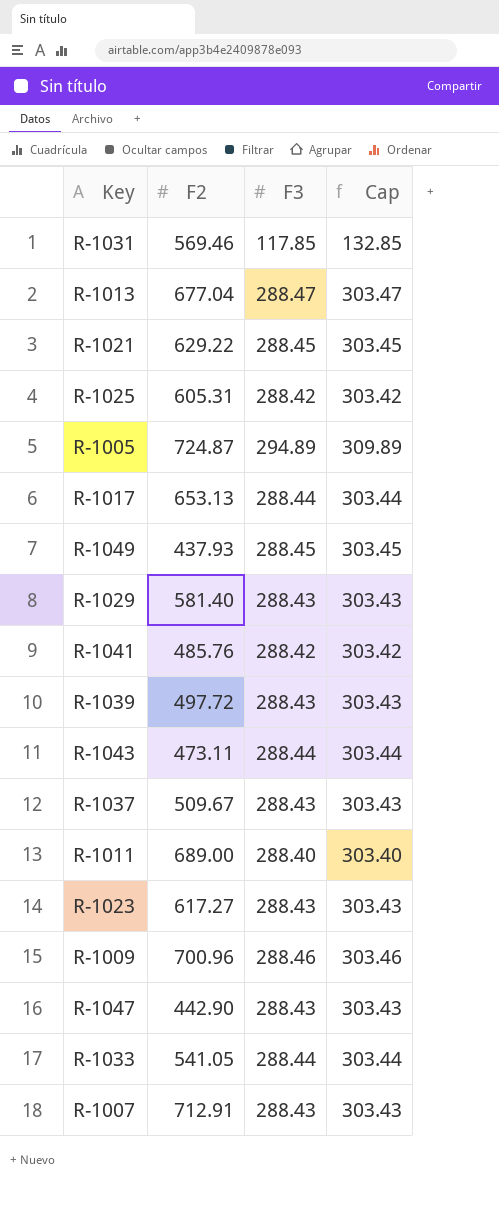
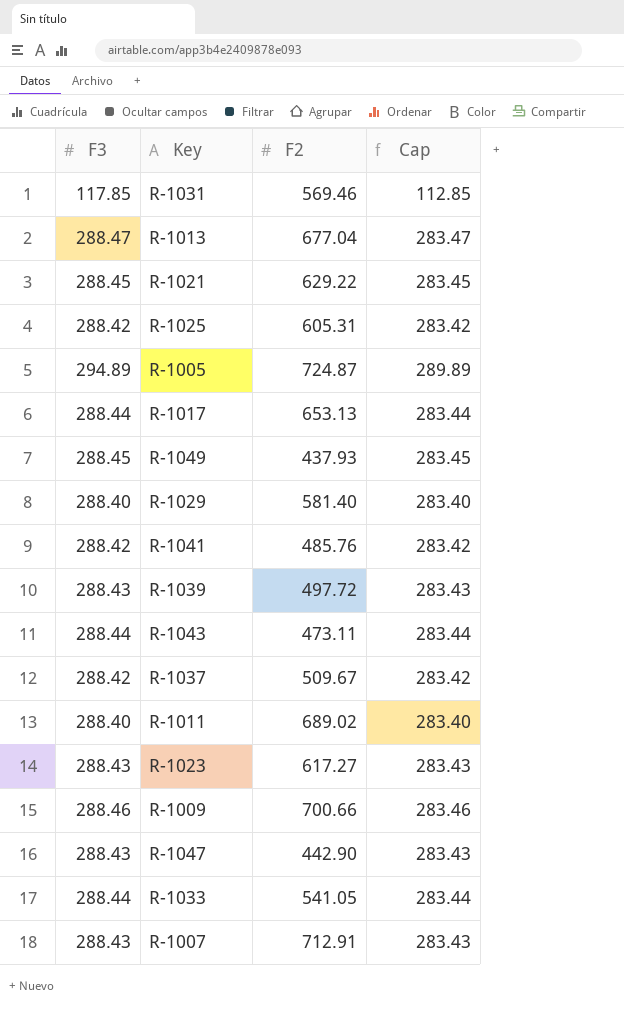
column F3 | position: 3 -> 1
column Cap | formula: [F3] + 15 -> [F3] - 5
R-1029 | F3: 288.43 -> 288.40
R-1037 | F3: 288.43 -> 288.42
R-1011 | F2: 689.00 -> 689.02
R-1009 | F2: 700.96 -> 700.66

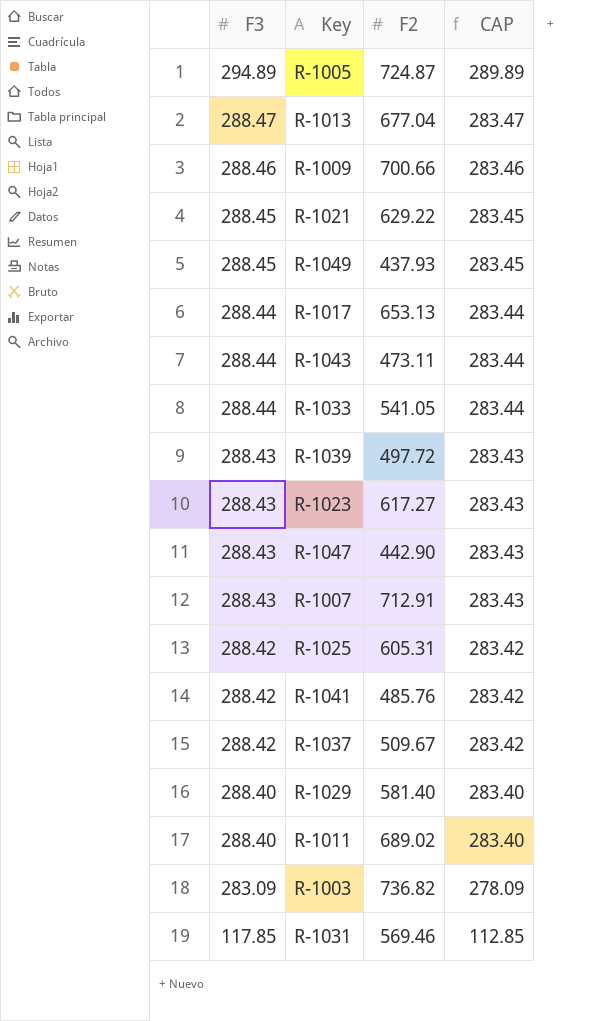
row order: none -> F3 descending
column name: Cap -> CAP
row R-1003: none -> 283.09 | 736.82 | 278.09

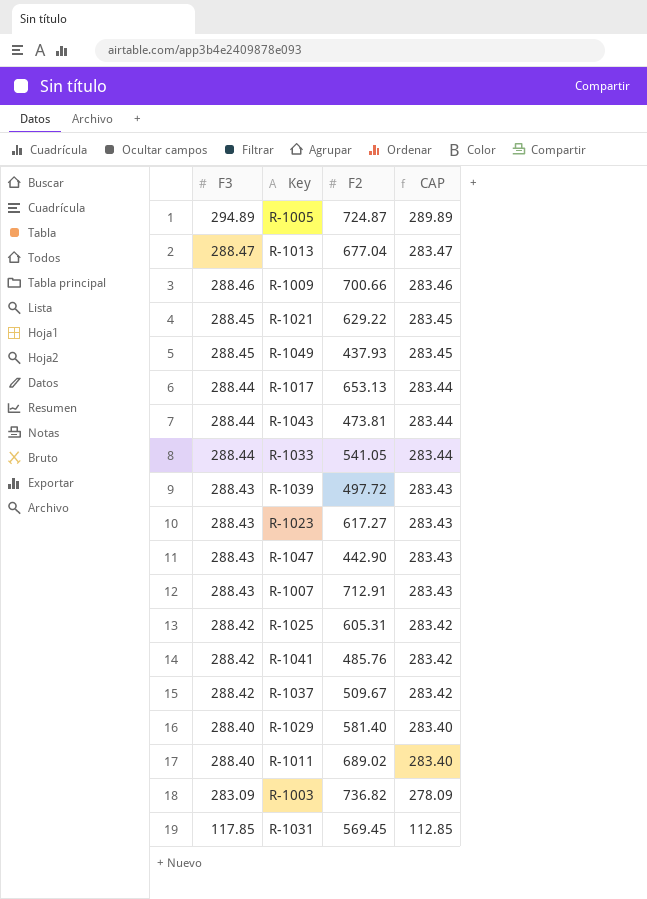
R-1043 | F2: 473.11 -> 473.81
R-1031 | F2: 569.46 -> 569.45

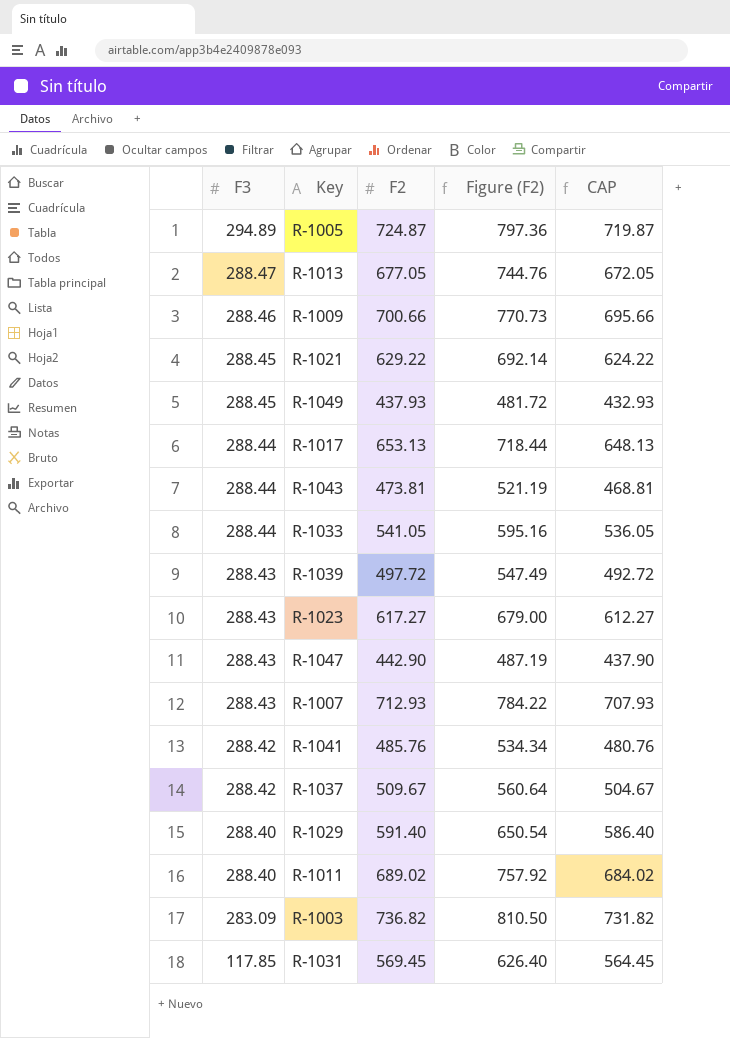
column Figure (F2) | formula: none -> [F2] * 1.1
column CAP | formula: [F3] - 5 -> [F2] - 5
row R-1025: 288.42 | 605.31 | 283.42 -> none
R-1013 | F2: 677.04 -> 677.05
R-1007 | F2: 712.91 -> 712.93
R-1029 | F2: 581.40 -> 591.40

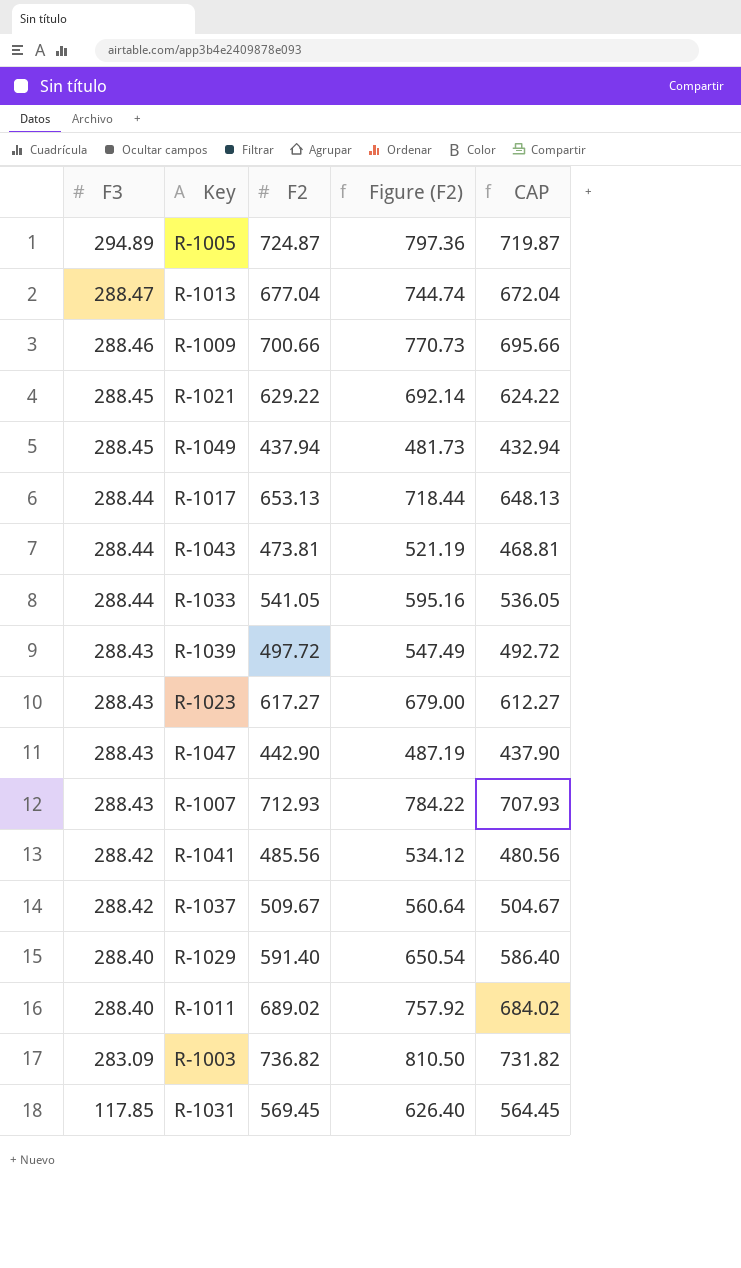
R-1013 | F2: 677.05 -> 677.04
R-1013 | Figure (F2): 744.76 -> 744.74
R-1013 | CAP: 672.05 -> 672.04
R-1049 | F2: 437.93 -> 437.94
R-1049 | Figure (F2): 481.72 -> 481.73
R-1049 | CAP: 432.93 -> 432.94
R-1041 | F2: 485.76 -> 485.56
R-1041 | Figure (F2): 534.34 -> 534.12
R-1041 | CAP: 480.76 -> 480.56

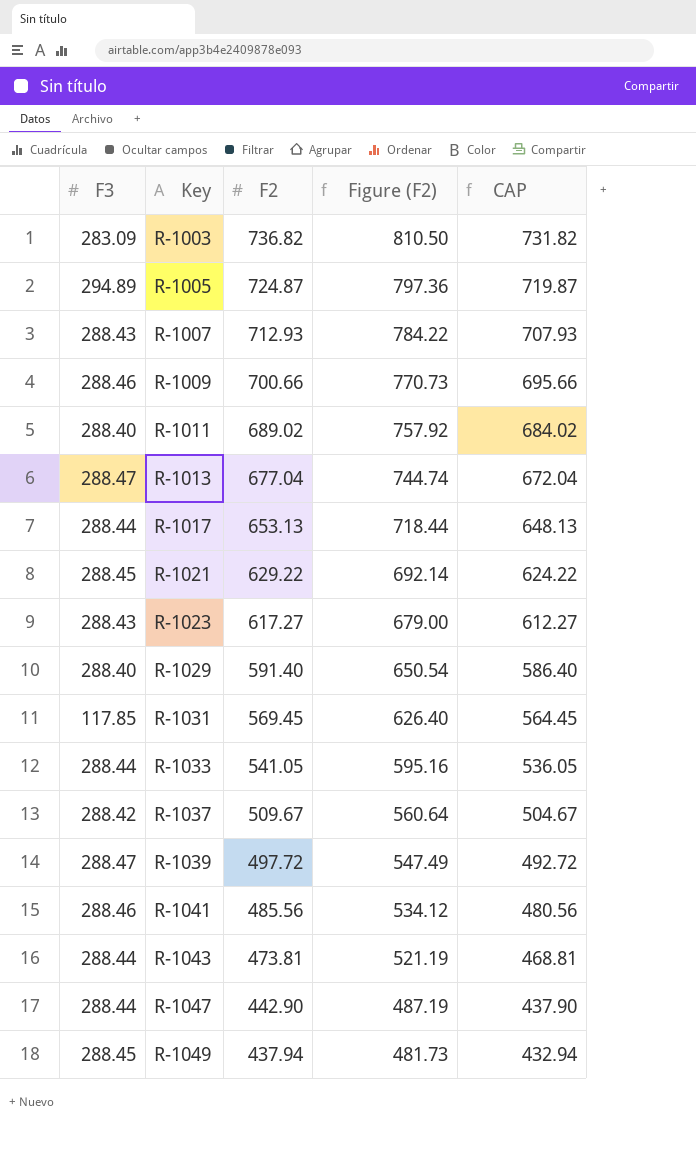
row order: F3 descending -> Key ascending
R-1039 | F3: 288.43 -> 288.47
R-1041 | F3: 288.42 -> 288.46
R-1047 | F3: 288.43 -> 288.44

